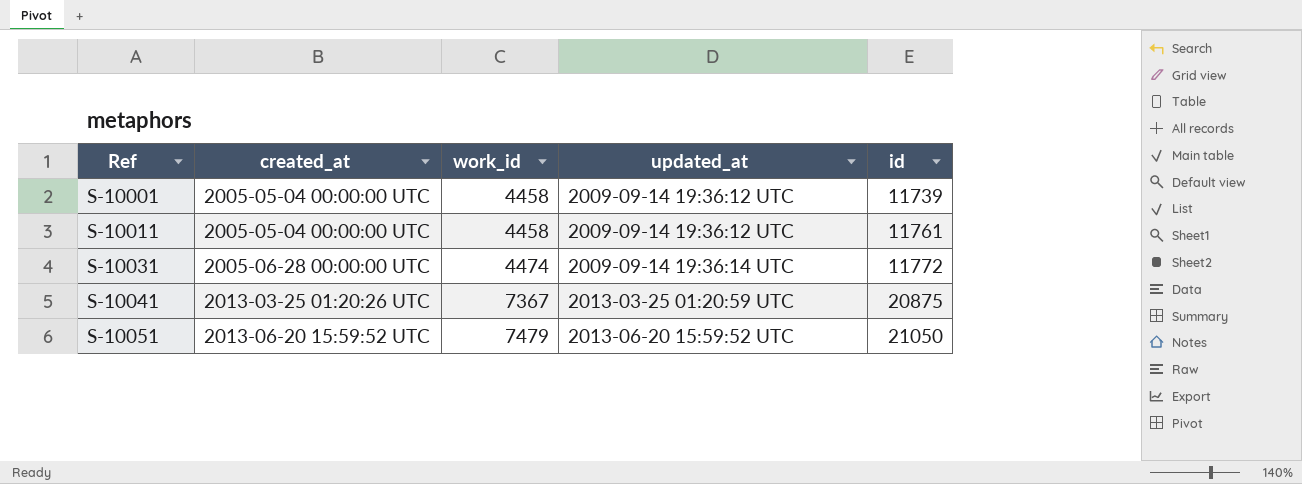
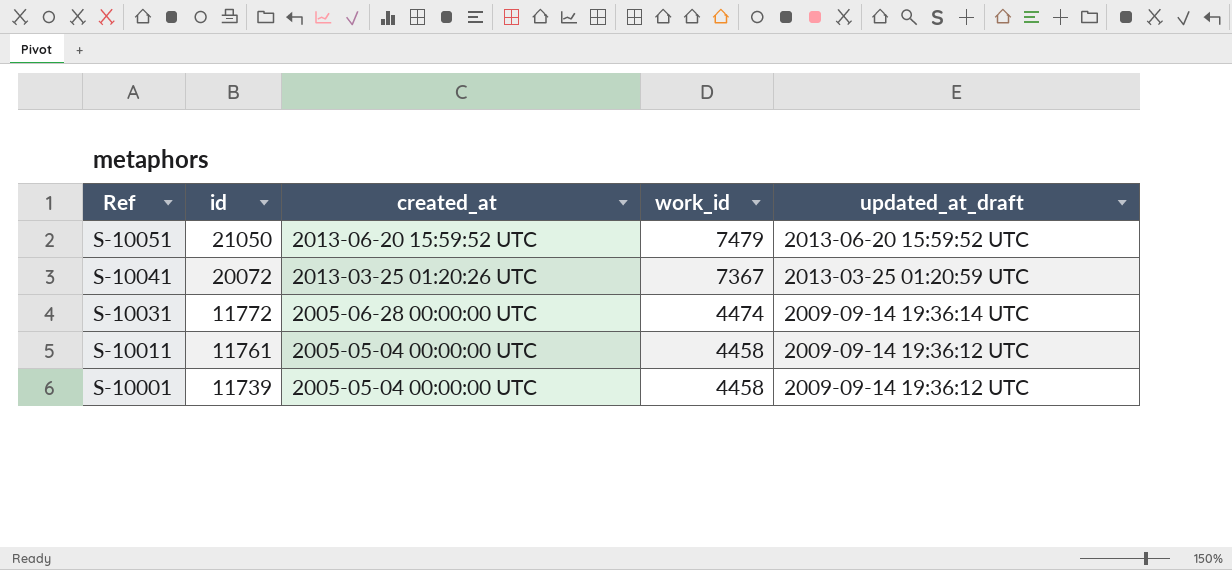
row order: Ref ascending -> Ref descending
column id | position: 5 -> 2
column name: updated_at -> updated_at_draft
S-10041 | id: 20875 -> 20072

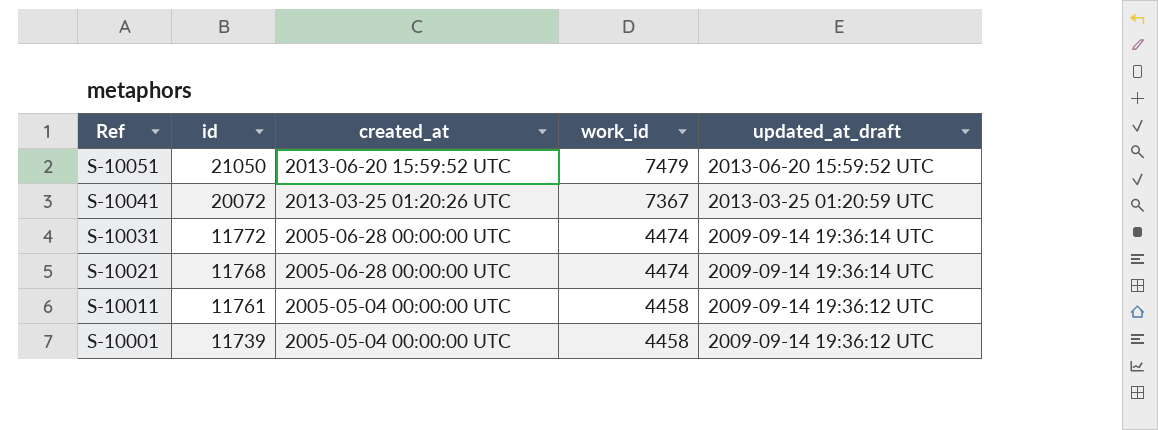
row S-10021: none -> 11768 | 2005-06-28 00:00:00 UTC | 4474 | 2009-09-14 19:36:14 UTC

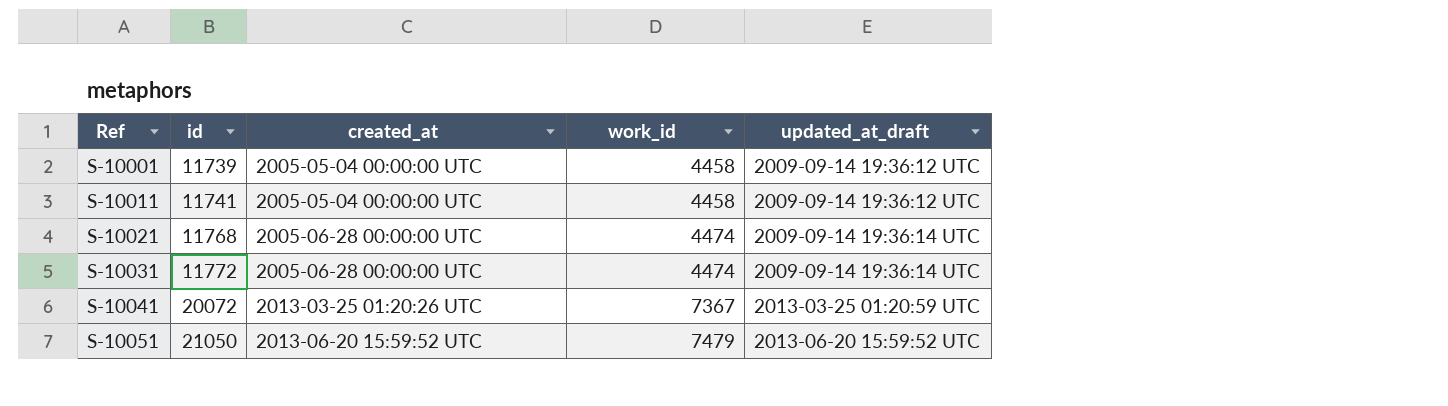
row order: Ref descending -> Ref ascending
S-10011 | id: 11761 -> 11741

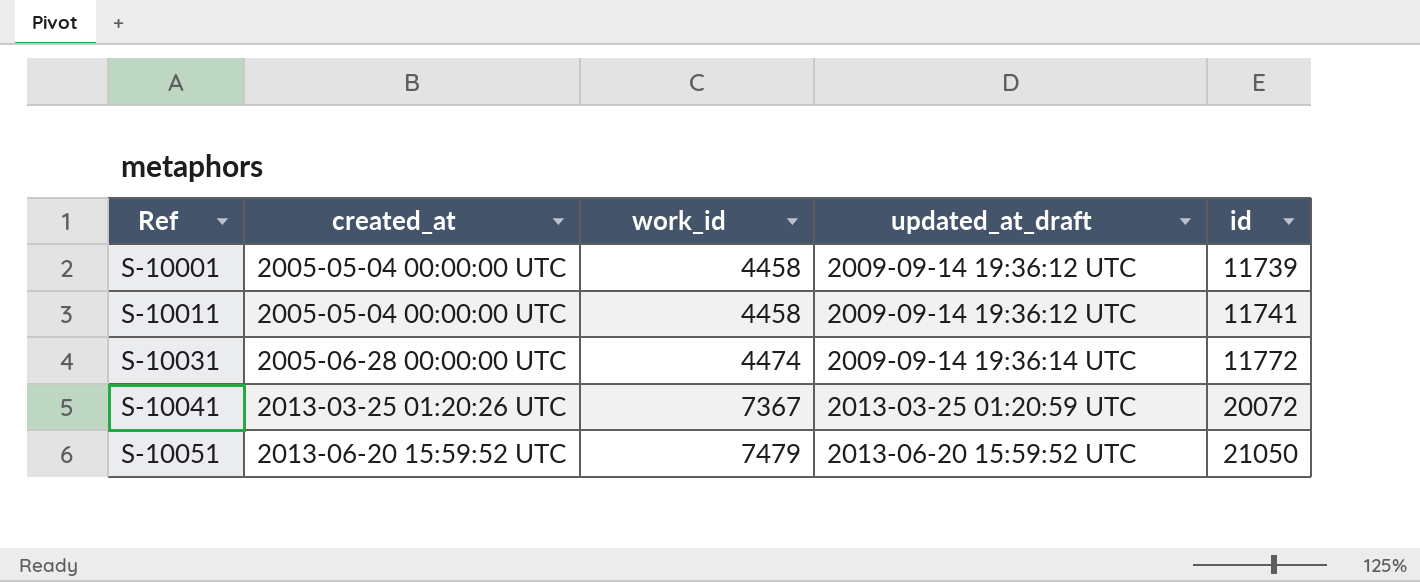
column id | position: 2 -> 5
row S-10021: 11768 | 2005-06-28 00:00:00 UTC | 4474 | 2009-09-14 19:36:14 UTC -> none

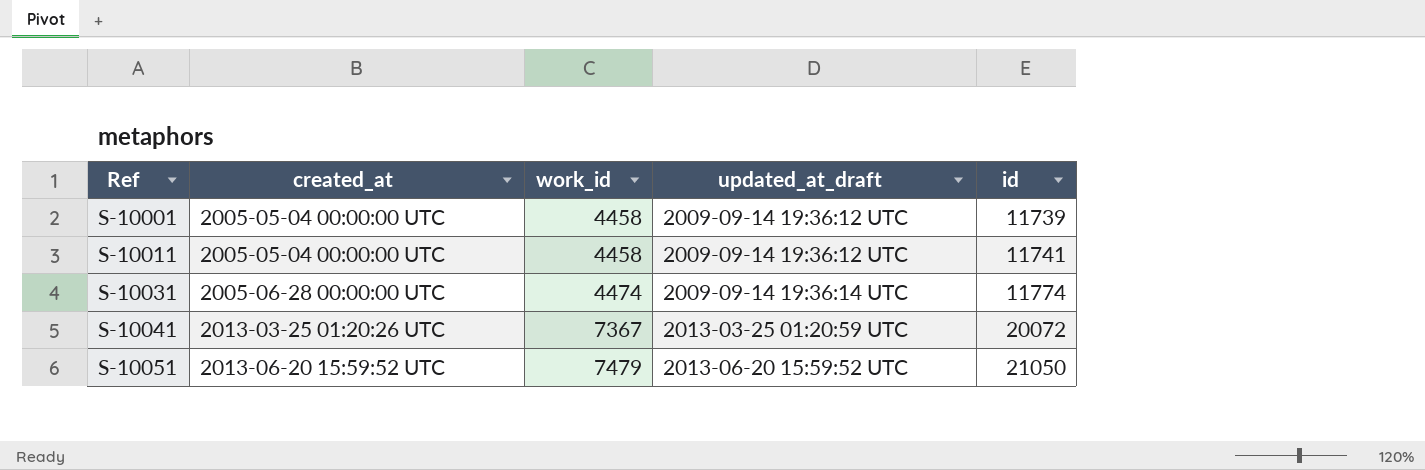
S-10031 | id: 11772 -> 11774

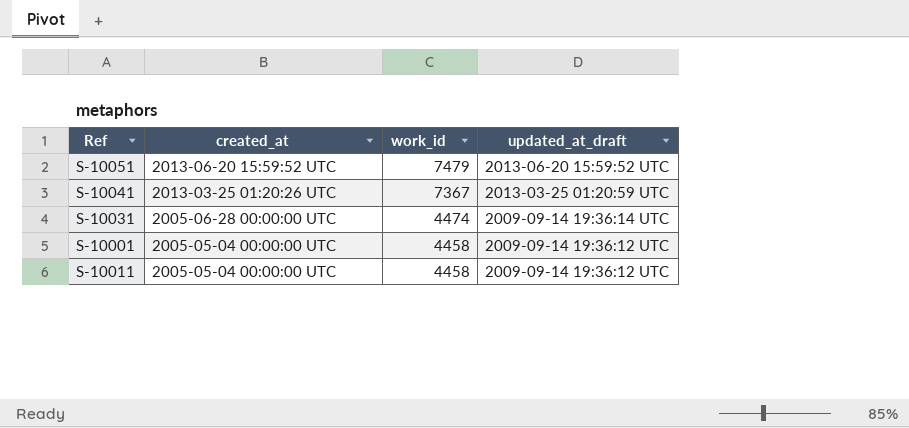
row order: Ref ascending -> created_at descending
column id | position: 5 -> none

